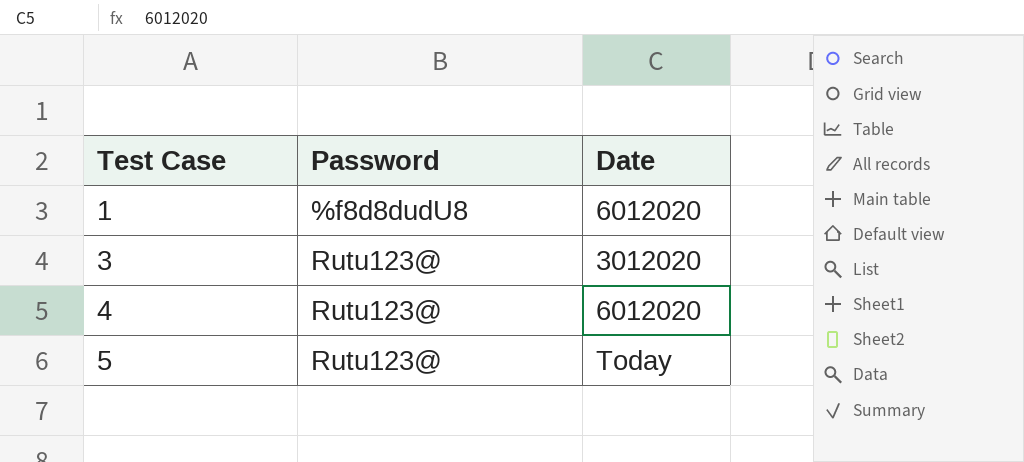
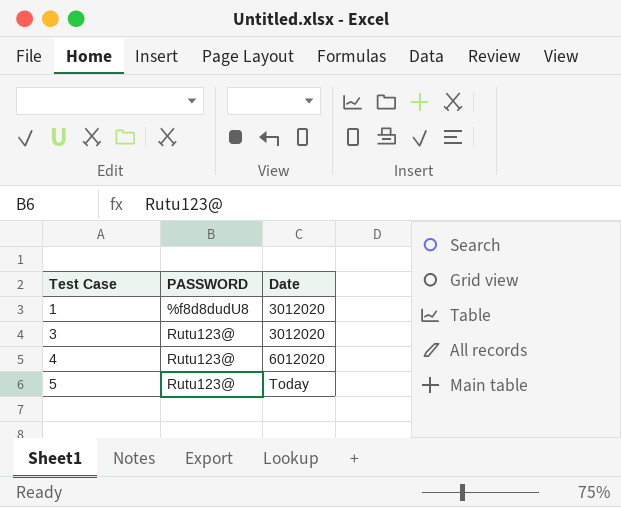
column name: Password -> PASSWORD
1 | Date: 6012020 -> 3012020

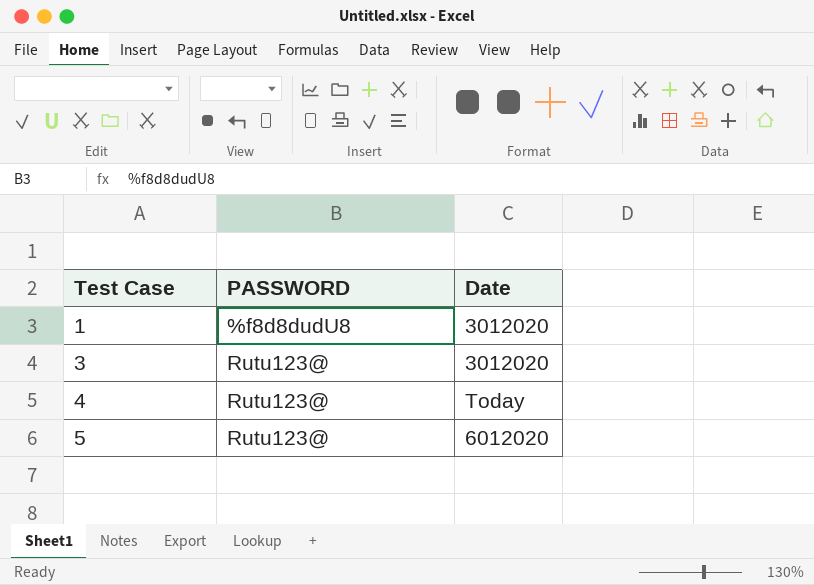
4 | Date: 6012020 -> Today
5 | Date: Today -> 6012020

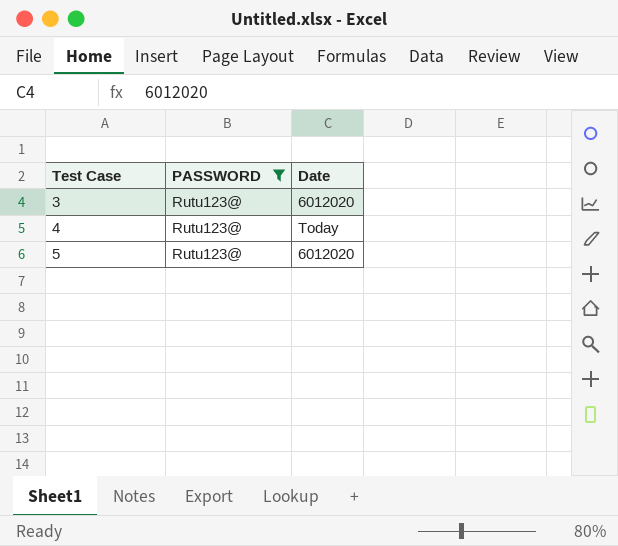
filter: none -> PASSWORD = Rutu123@
3 | Date: 3012020 -> 6012020

